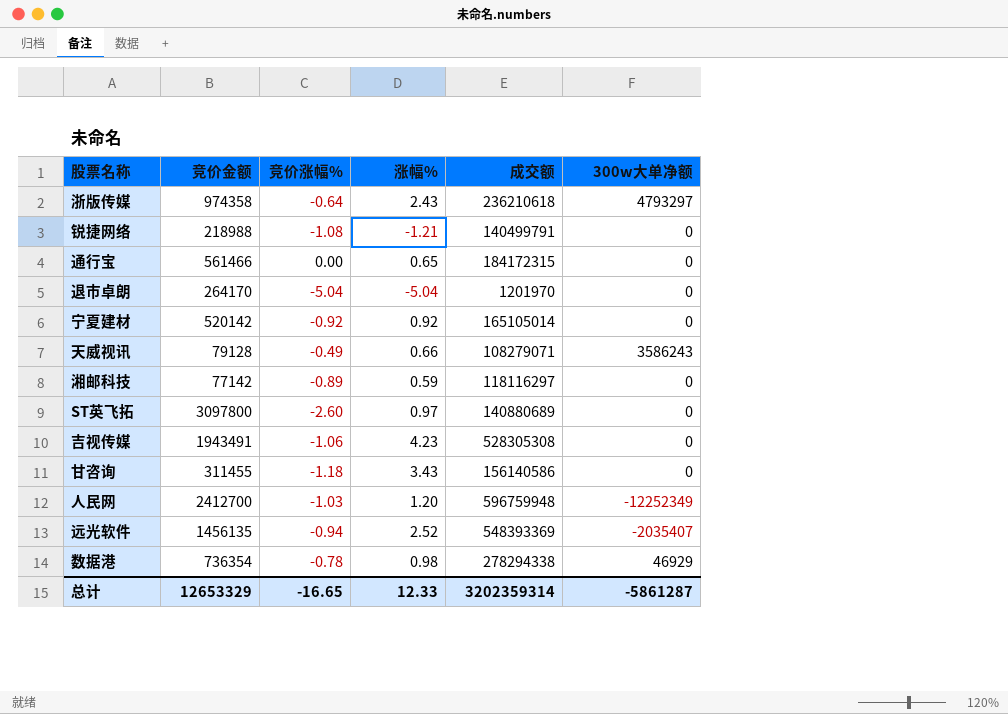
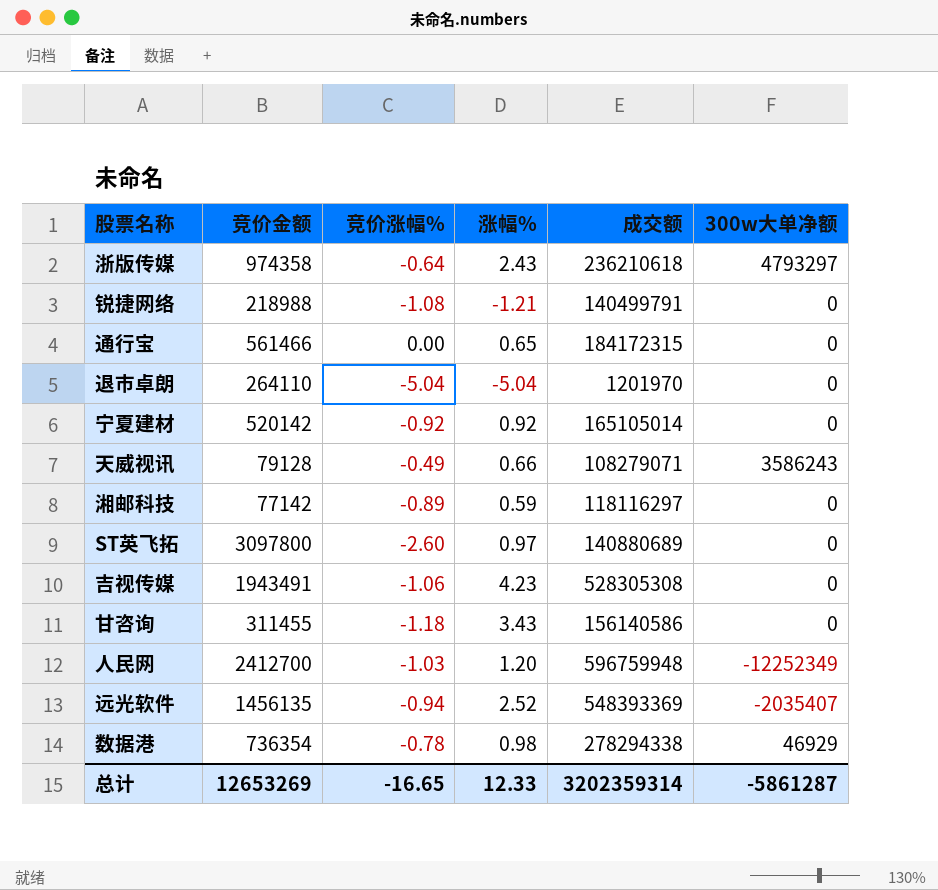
退市卓朗 | 竞价金额: 264170 -> 264110
总计 | 竞价金额: 12653329 -> 12653269

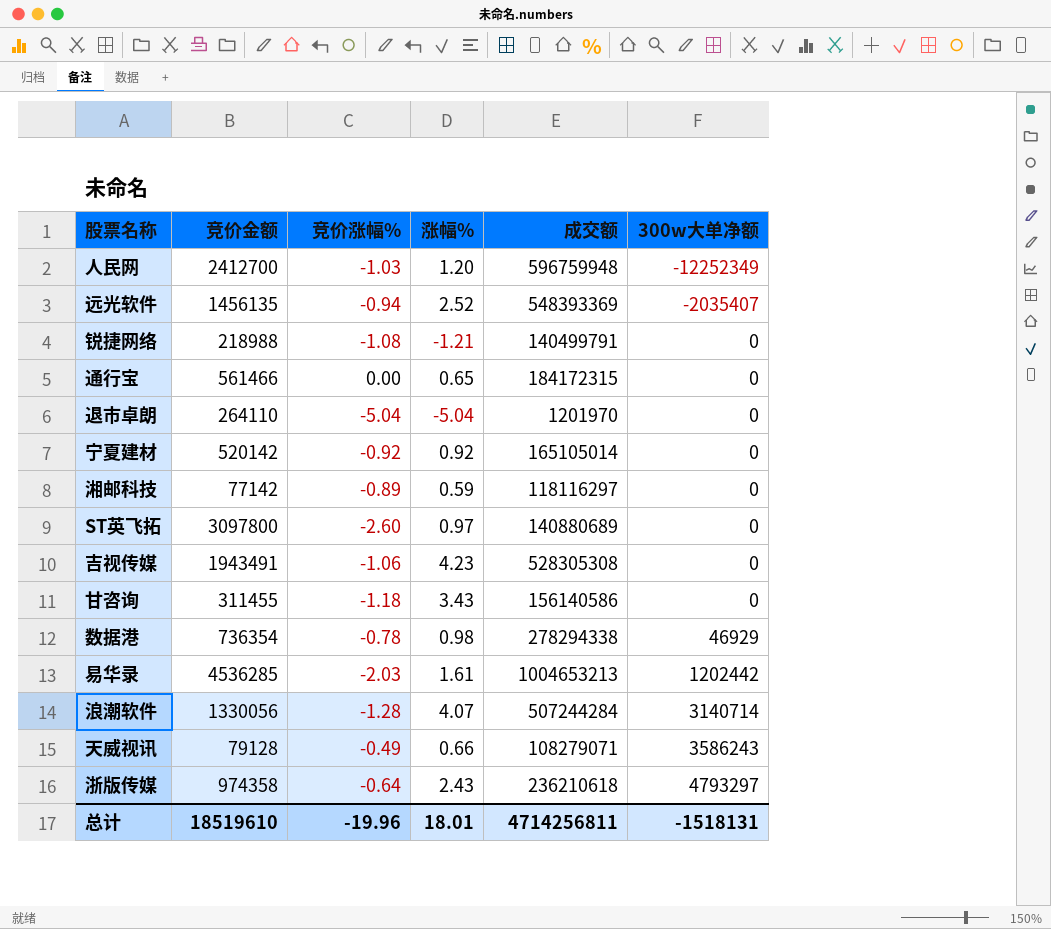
row order: none -> 300w大单净额 ascending
row 易华录: none -> 4536285 | -2.03 | 1.61 | 1004653213 | 1202442
row 浪潮软件: none -> 1330056 | -1.28 | 4.07 | 507244284 | 3140714
总计 | 竞价金额: 12653269 -> 18519610
总计 | 竞价涨幅%: -16.65 -> -19.96
总计 | 涨幅%: 12.33 -> 18.01
总计 | 成交额: 3202359314 -> 4714256811
总计 | 300w大单净额: -5861287 -> -1518131

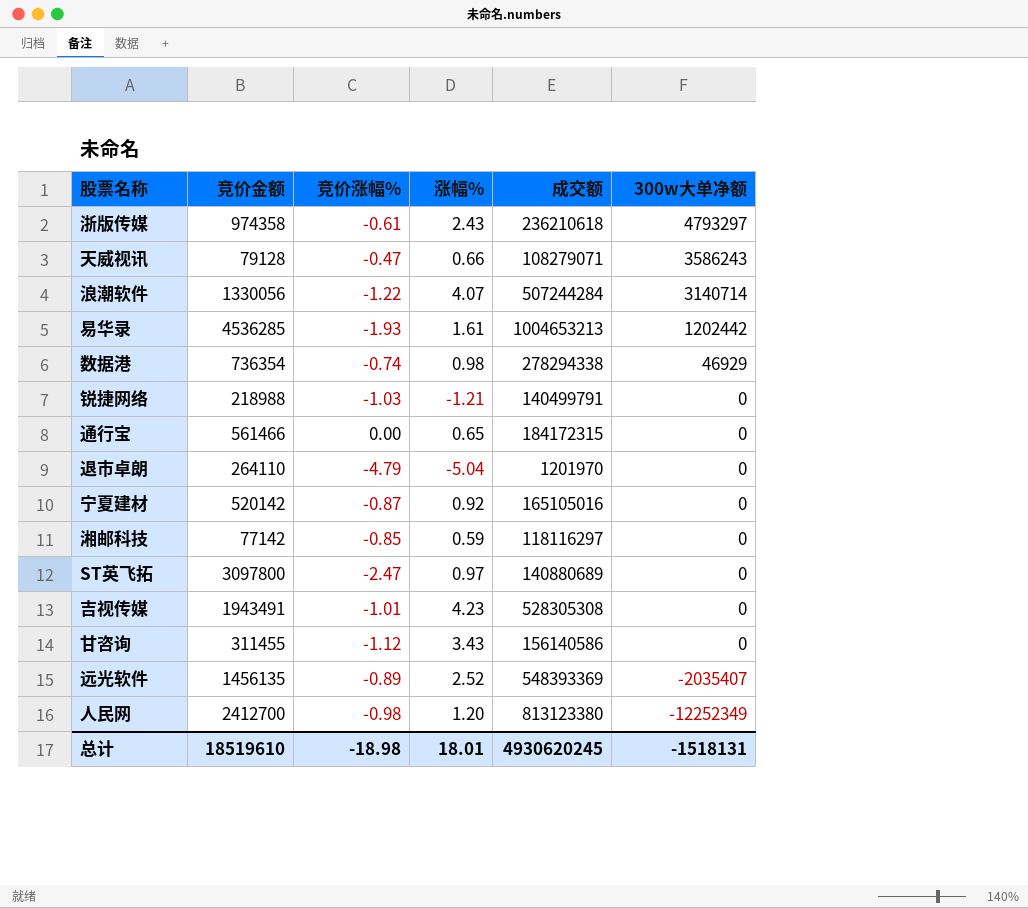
row order: 300w大单净额 ascending -> 300w大单净额 descending
浙版传媒 | 竞价涨幅%: -0.64 -> -0.61
天威视讯 | 竞价涨幅%: -0.49 -> -0.47
浪潮软件 | 竞价涨幅%: -1.28 -> -1.22
易华录 | 竞价涨幅%: -2.03 -> -1.93
数据港 | 竞价涨幅%: -0.78 -> -0.74
锐捷网络 | 竞价涨幅%: -1.08 -> -1.03
退市卓朗 | 竞价涨幅%: -5.04 -> -4.79
宁夏建材 | 竞价涨幅%: -0.92 -> -0.87
宁夏建材 | 成交额: 165105014 -> 165105016
湘邮科技 | 竞价涨幅%: -0.89 -> -0.85
ST英飞拓 | 竞价涨幅%: -2.60 -> -2.47
吉视传媒 | 竞价涨幅%: -1.06 -> -1.01
甘咨询 | 竞价涨幅%: -1.18 -> -1.12
远光软件 | 竞价涨幅%: -0.94 -> -0.89
人民网 | 竞价涨幅%: -1.03 -> -0.98
人民网 | 成交额: 596759948 -> 813123380
总计 | 竞价涨幅%: -19.96 -> -18.98
总计 | 成交额: 4714256811 -> 4930620245

